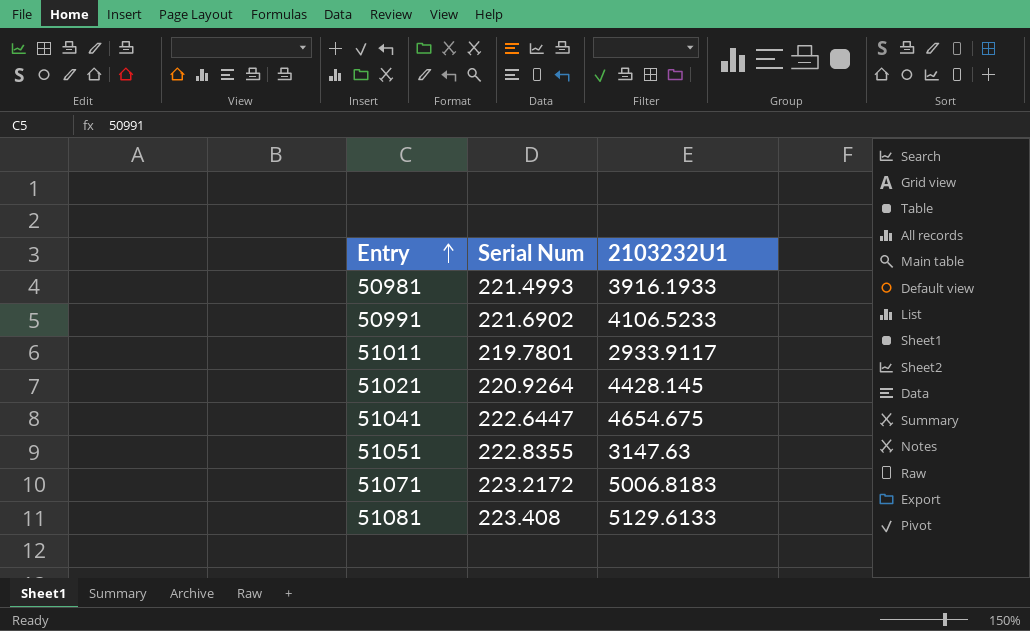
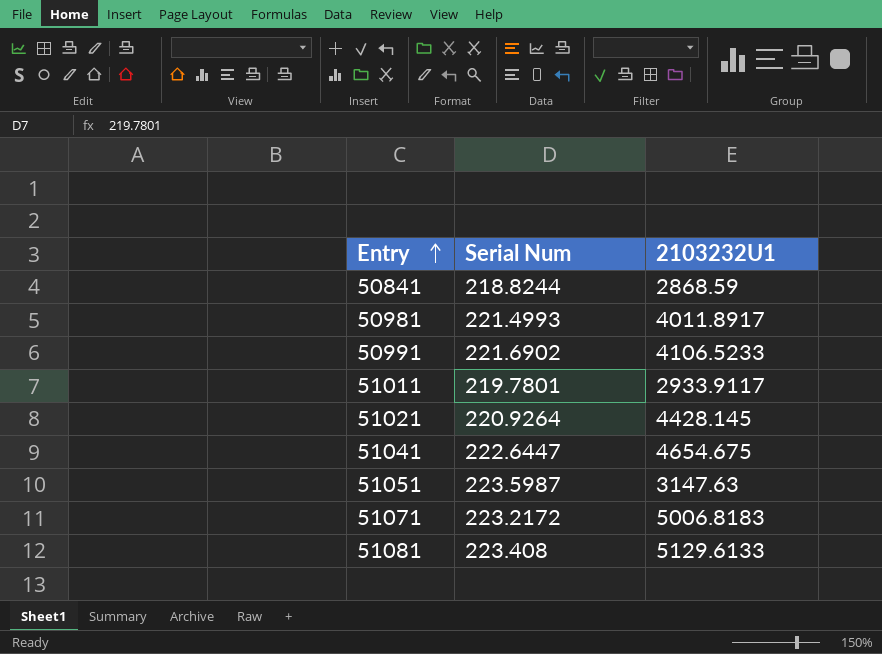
row 50841: none -> 218.8244 | 2868.59
50981 | 2103232U1: 3916.1933 -> 4011.8917
51051 | Serial Num: 222.8355 -> 223.5987

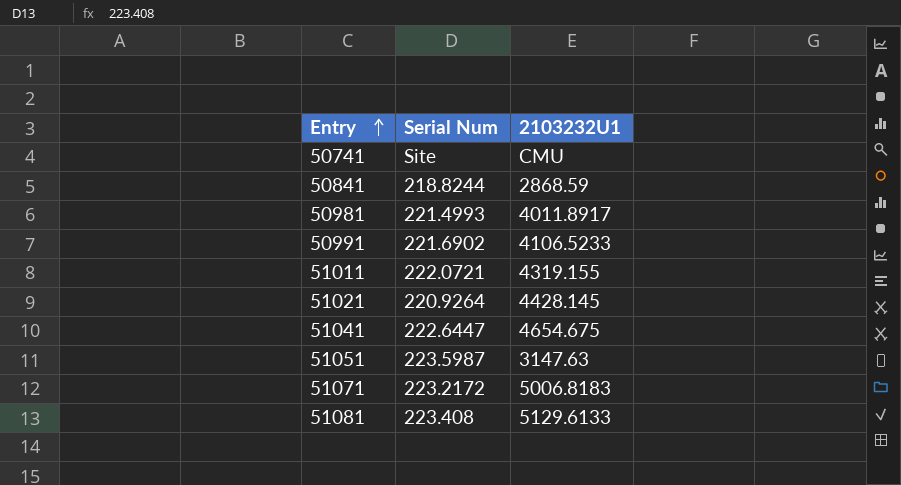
row 50741: none -> Site | CMU
51011 | Serial Num: 219.7801 -> 222.0721
51011 | 2103232U1: 2933.9117 -> 4319.155

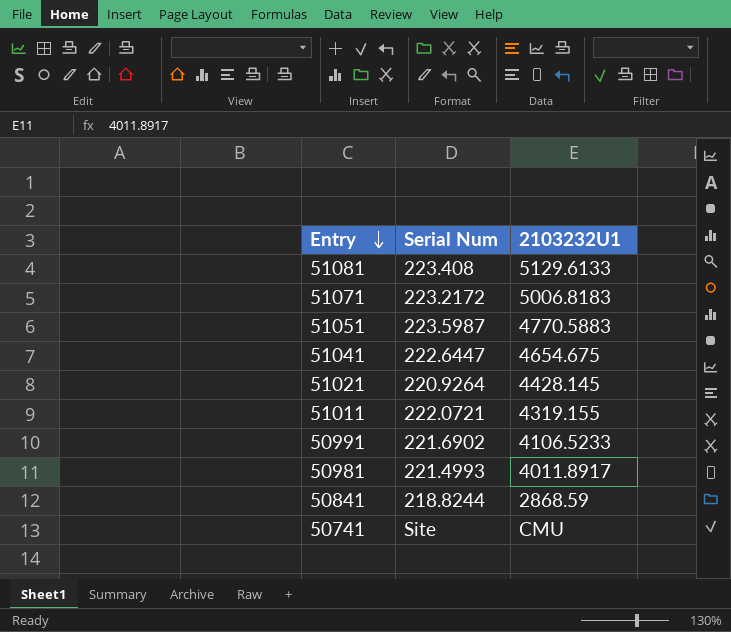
row order: Entry ascending -> Entry descending
51051 | 2103232U1: 3147.63 -> 4770.5883

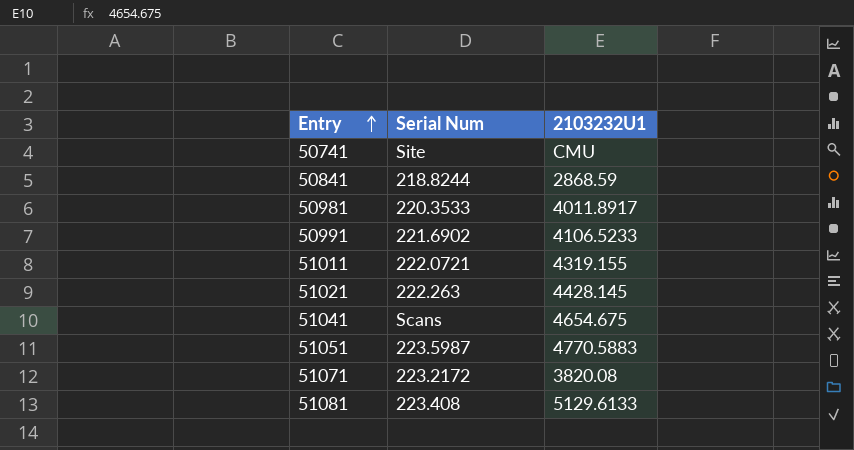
row order: Entry descending -> Entry ascending
50981 | Serial Num: 221.4993 -> 220.3533
51021 | Serial Num: 220.9264 -> 222.263
51041 | Serial Num: 222.6447 -> Scans
51071 | 2103232U1: 5006.8183 -> 3820.08

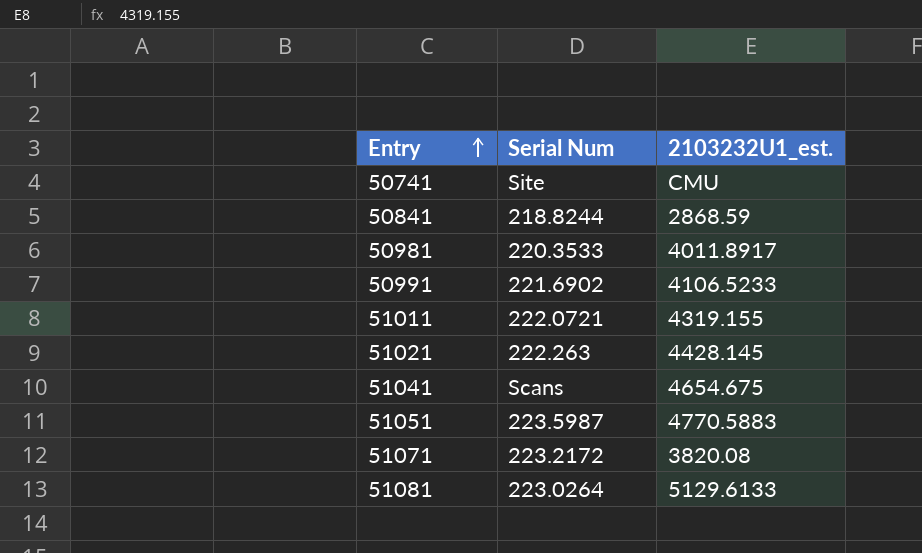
column name: 2103232U1 -> 2103232U1_est.
51081 | Serial Num: 223.408 -> 223.0264

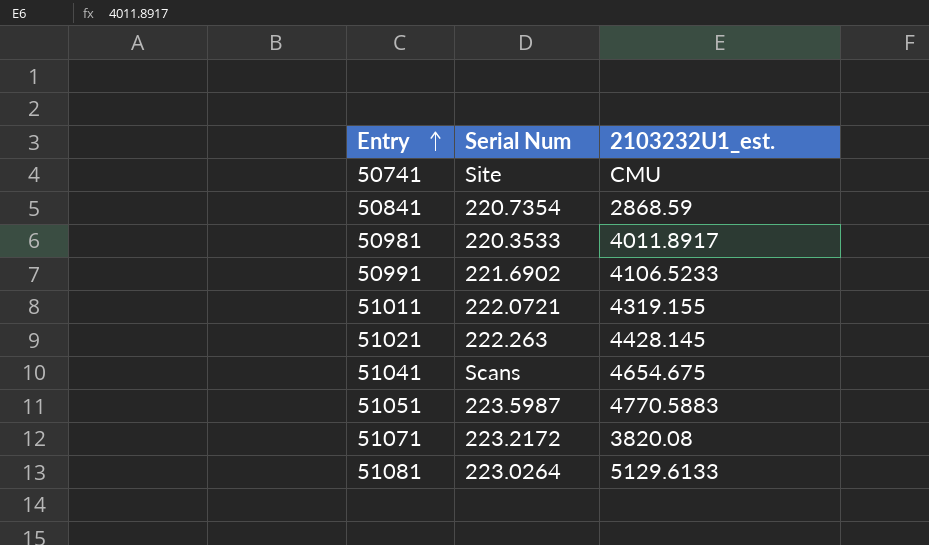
50841 | Serial Num: 218.8244 -> 220.7354

